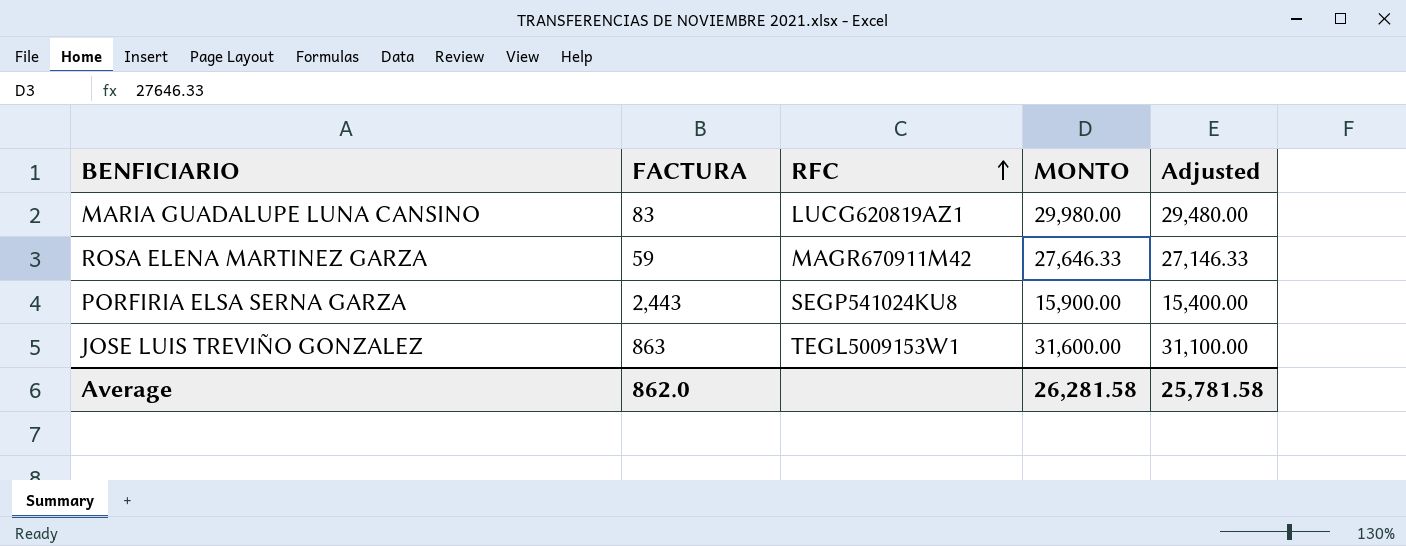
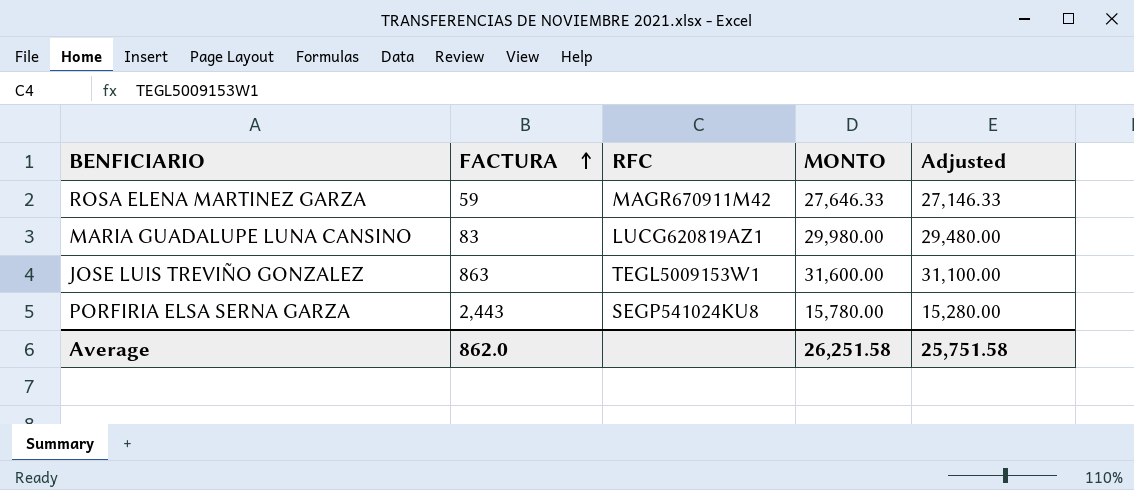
row order: RFC ascending -> FACTURA ascending
PORFIRIA ELSA SERNA GARZA | MONTO: 15,900.00 -> 15,780.00
PORFIRIA ELSA SERNA GARZA | Adjusted: 15,400.00 -> 15,280.00
Average | MONTO: 26,281.58 -> 26,251.58
Average | Adjusted: 25,781.58 -> 25,751.58

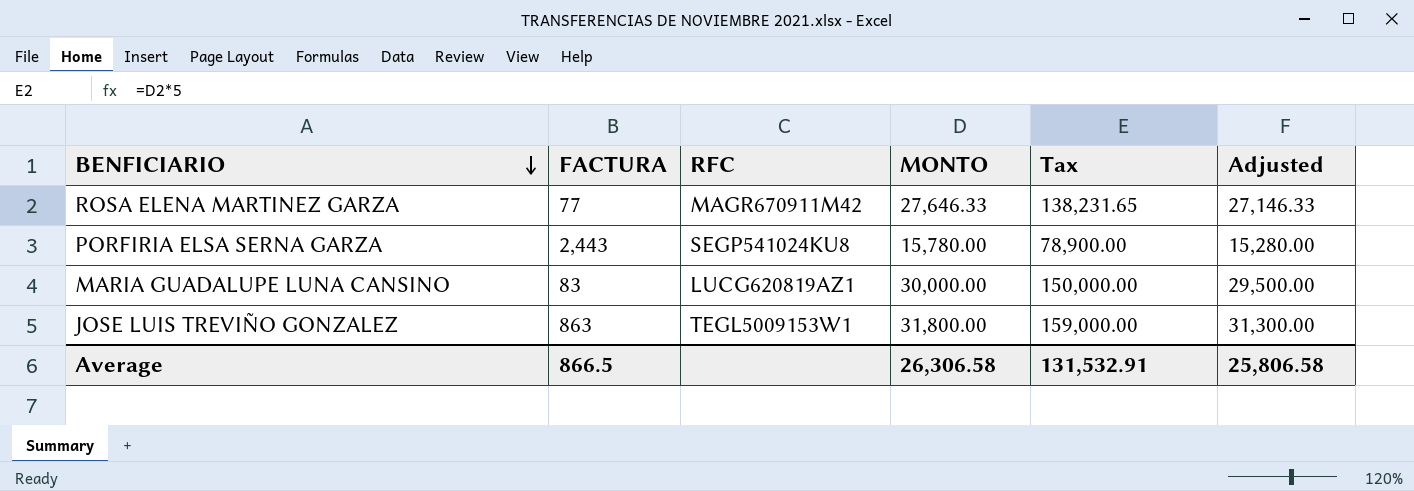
row order: FACTURA ascending -> BENFICIARIO descending
column Tax | formula: none -> [MONTO] * 5
ROSA ELENA MARTINEZ GARZA | FACTURA: 59 -> 77
MARIA GUADALUPE LUNA CANSINO | MONTO: 29,980.00 -> 30,000.00
MARIA GUADALUPE LUNA CANSINO | Adjusted: 29,480.00 -> 29,500.00
JOSE LUIS TREVIÑO GONZALEZ | MONTO: 31,600.00 -> 31,800.00
JOSE LUIS TREVIÑO GONZALEZ | Adjusted: 31,100.00 -> 31,300.00
Average | FACTURA: 862.0 -> 866.5
Average | MONTO: 26,251.58 -> 26,306.58
Average | Adjusted: 25,751.58 -> 25,806.58

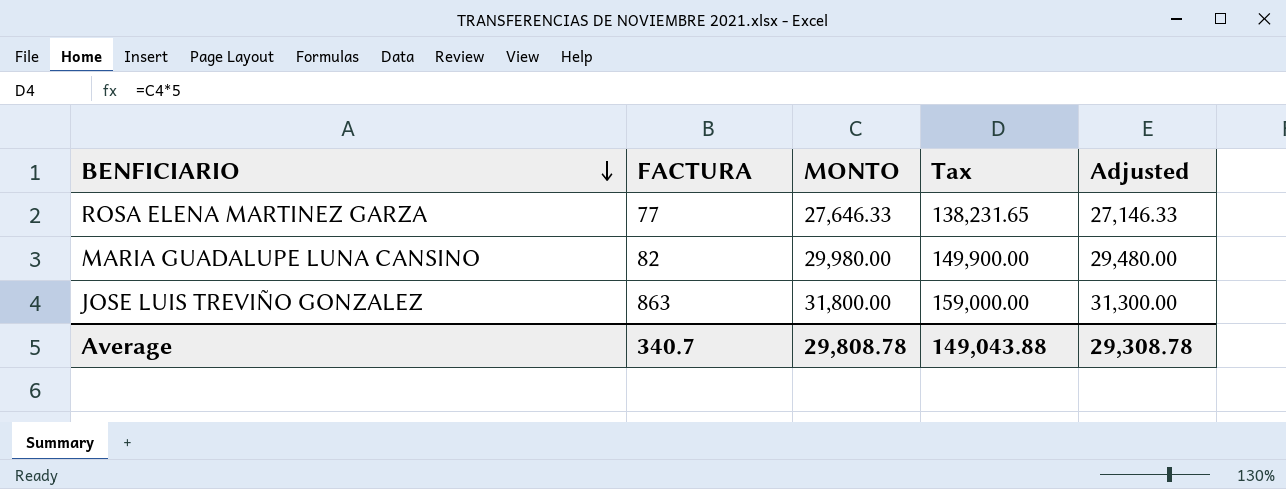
column RFC | position: 3 -> none
row PORFIRIA ELSA SERNA GARZA: 2,443 | SEGP541024KU8 | 15,780.00 | 78,900.00 | 15,280.00 -> none
MARIA GUADALUPE LUNA CANSINO | FACTURA: 83 -> 82
MARIA GUADALUPE LUNA CANSINO | MONTO: 30,000.00 -> 29,980.00
MARIA GUADALUPE LUNA CANSINO | Tax: 150,000.00 -> 149,900.00
MARIA GUADALUPE LUNA CANSINO | Adjusted: 29,500.00 -> 29,480.00
Average | FACTURA: 866.5 -> 340.7
Average | MONTO: 26,306.58 -> 29,808.78
Average | Tax: 131,532.91 -> 149,043.88
Average | Adjusted: 25,806.58 -> 29,308.78

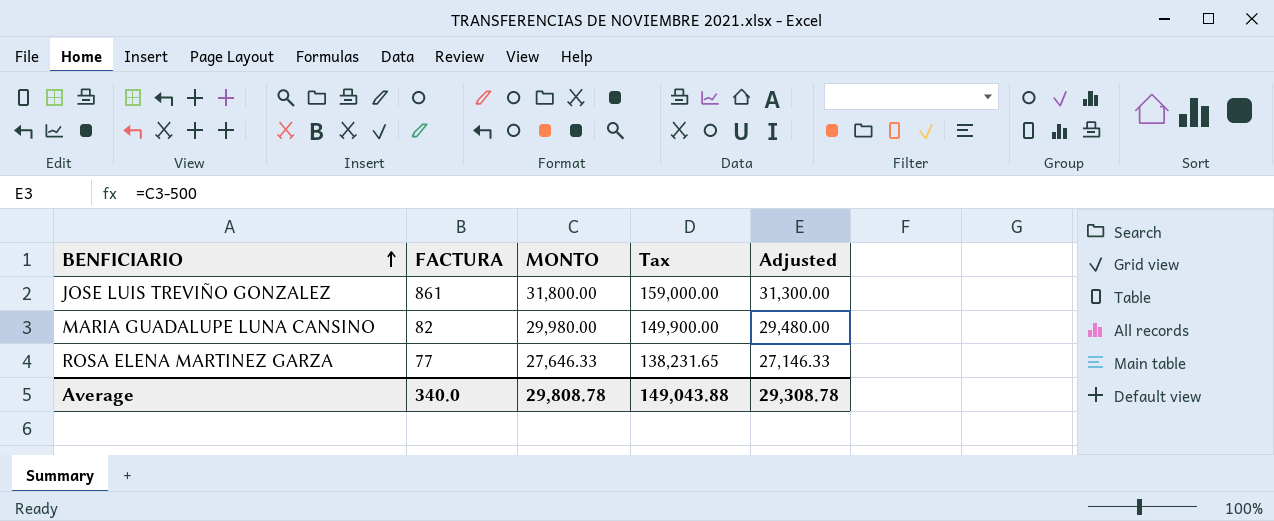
row order: BENFICIARIO descending -> BENFICIARIO ascending
JOSE LUIS TREVIÑO GONZALEZ | FACTURA: 863 -> 861
Average | FACTURA: 340.7 -> 340.0

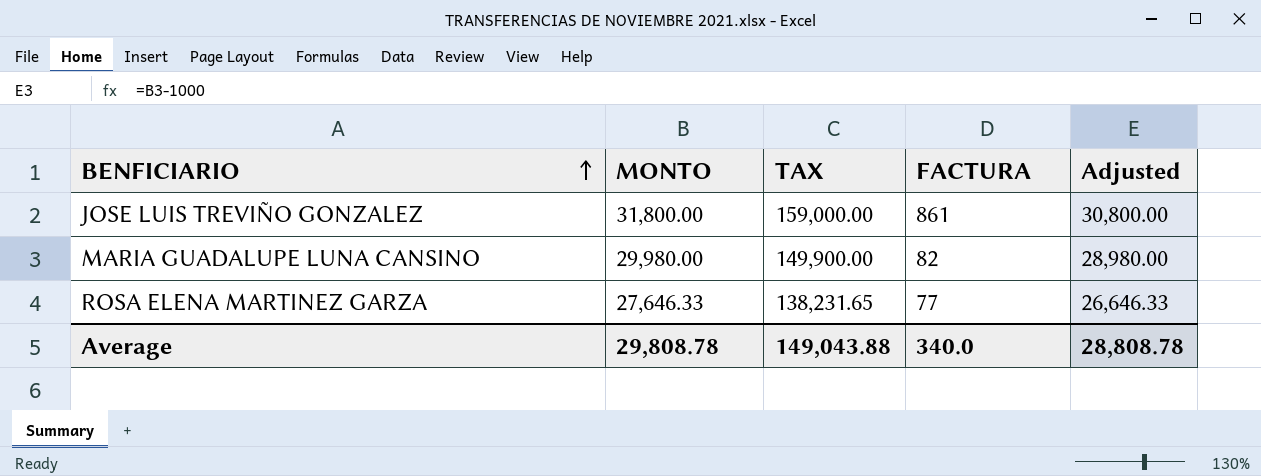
column name: Tax -> TAX
column FACTURA | position: 2 -> 4
column Adjusted | formula: [MONTO] - 500 -> [MONTO] - 1000
Average | Adjusted: 29,308.78 -> 28,808.78

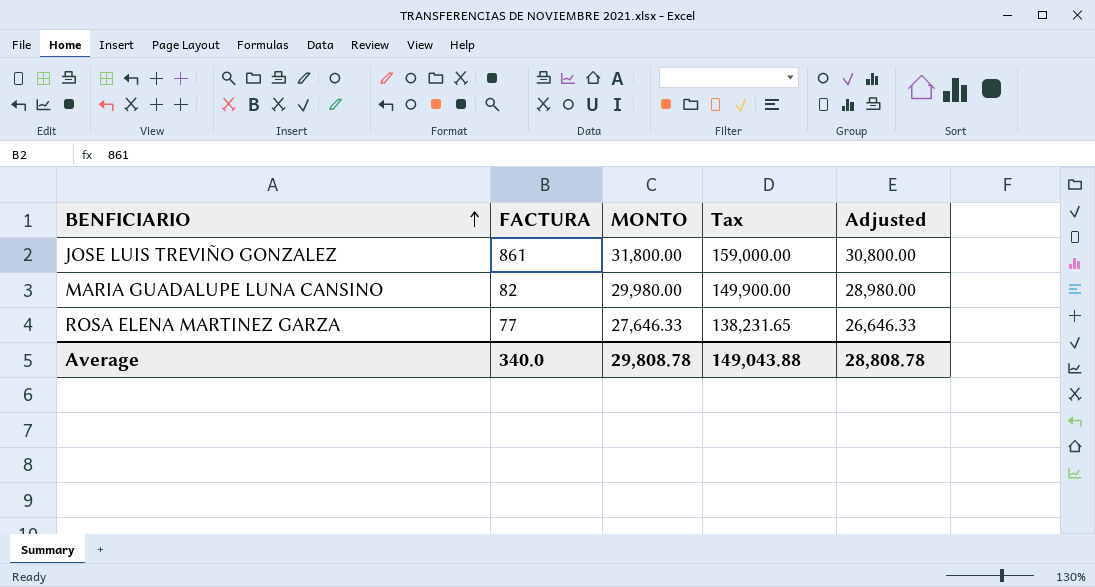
column FACTURA | position: 4 -> 2
column name: TAX -> Tax

